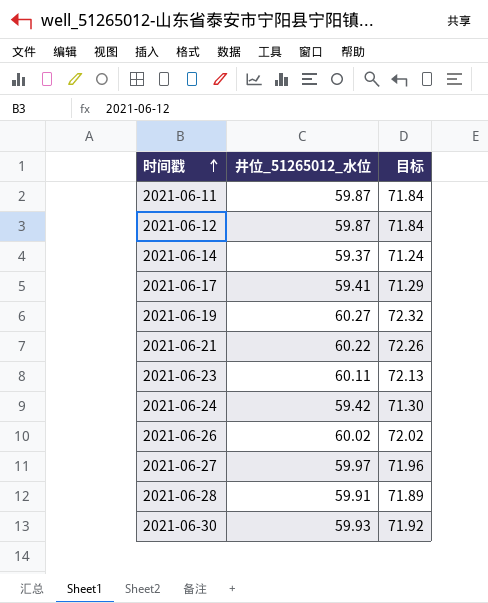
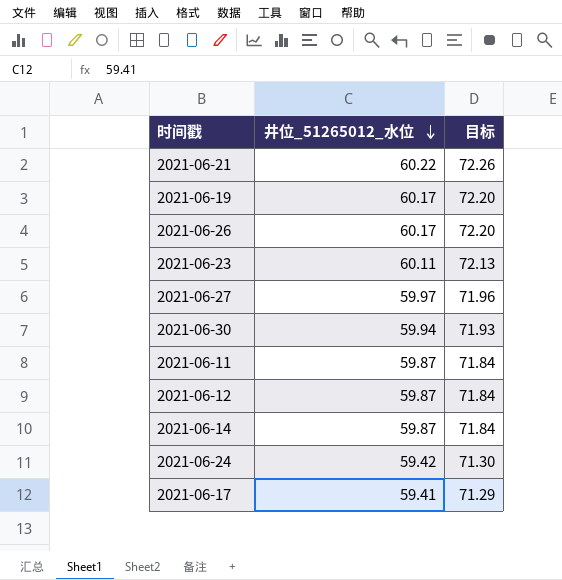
row order: 时间戳 ascending -> 井位_51265012_水位 descending
row 2021-06-28: 59.91 | 71.89 -> none
2021-06-19 | 井位_51265012_水位: 60.27 -> 60.17
2021-06-19 | 目标: 72.32 -> 72.20
2021-06-26 | 井位_51265012_水位: 60.02 -> 60.17
2021-06-26 | 目标: 72.02 -> 72.20
2021-06-30 | 井位_51265012_水位: 59.93 -> 59.94
2021-06-30 | 目标: 71.92 -> 71.93
2021-06-14 | 井位_51265012_水位: 59.37 -> 59.87
2021-06-14 | 目标: 71.24 -> 71.84

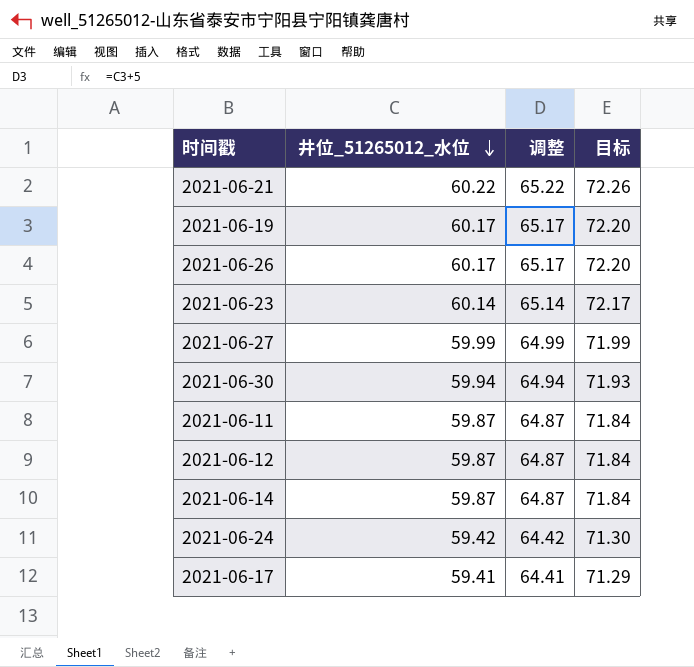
column 调整 | formula: none -> [井位_51265012_水位] + 5
2021-06-23 | 井位_51265012_水位: 60.11 -> 60.14
2021-06-23 | 目标: 72.13 -> 72.17
2021-06-27 | 井位_51265012_水位: 59.97 -> 59.99
2021-06-27 | 目标: 71.96 -> 71.99

